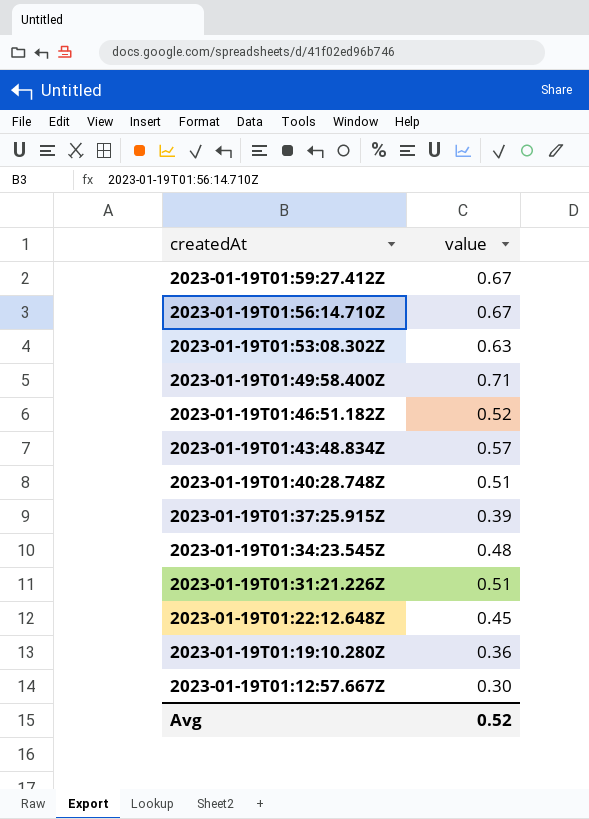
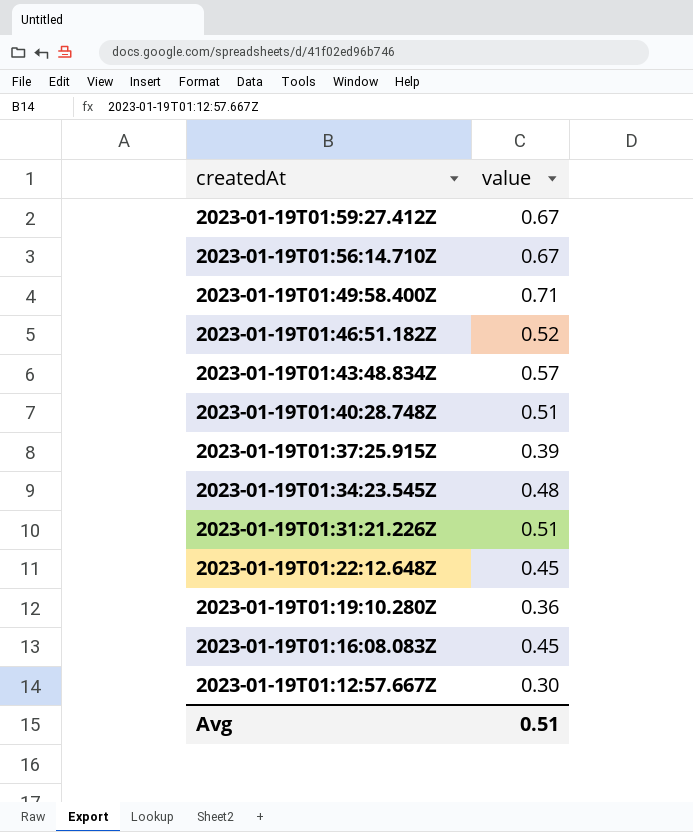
row 2023-01-19T01:53:08.302Z: 0.63 -> none
row 2023-01-19T01:16:08.083Z: none -> 0.45
Avg | value: 0.52 -> 0.51

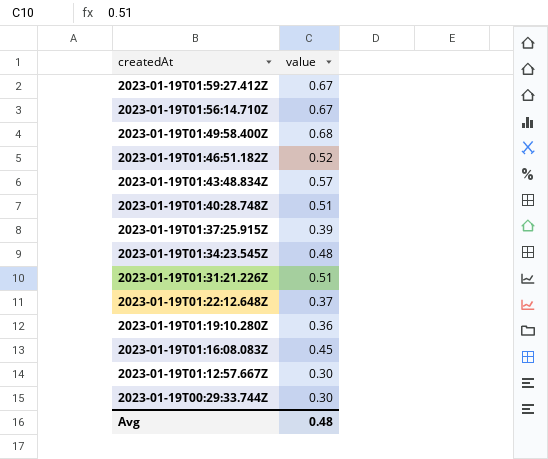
2023-01-19T01:49:58.400Z | value: 0.71 -> 0.68
2023-01-19T01:22:12.648Z | value: 0.45 -> 0.37
row 2023-01-19T00:29:33.744Z: none -> 0.30
Avg | value: 0.51 -> 0.48

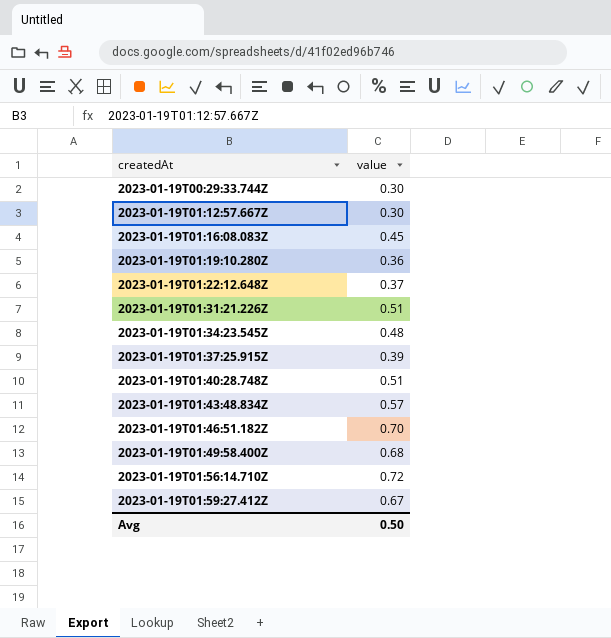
row order: createdAt descending -> createdAt ascending
2023-01-19T01:46:51.182Z | value: 0.52 -> 0.70
2023-01-19T01:56:14.710Z | value: 0.67 -> 0.72
Avg | value: 0.48 -> 0.50

